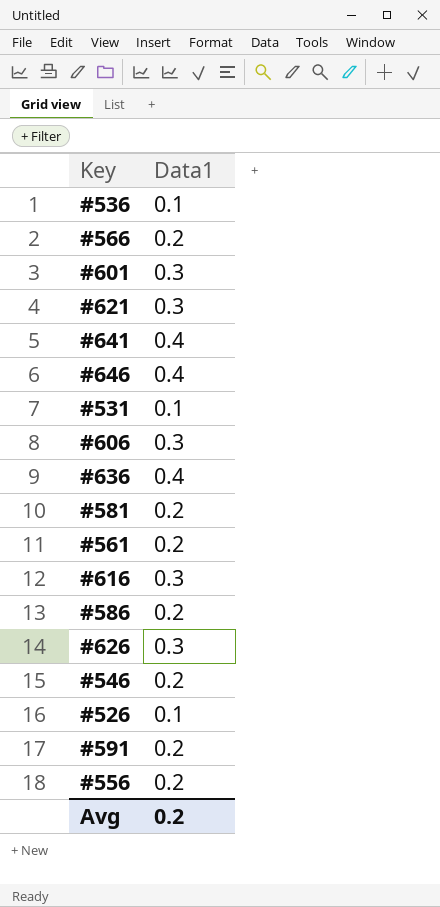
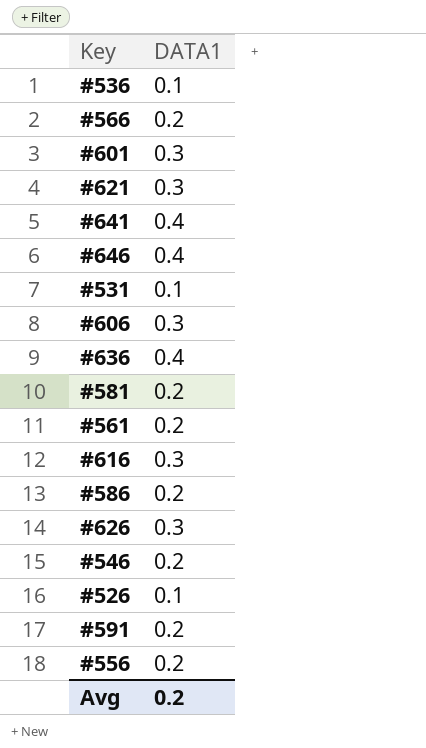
column name: Data1 -> DATA1

